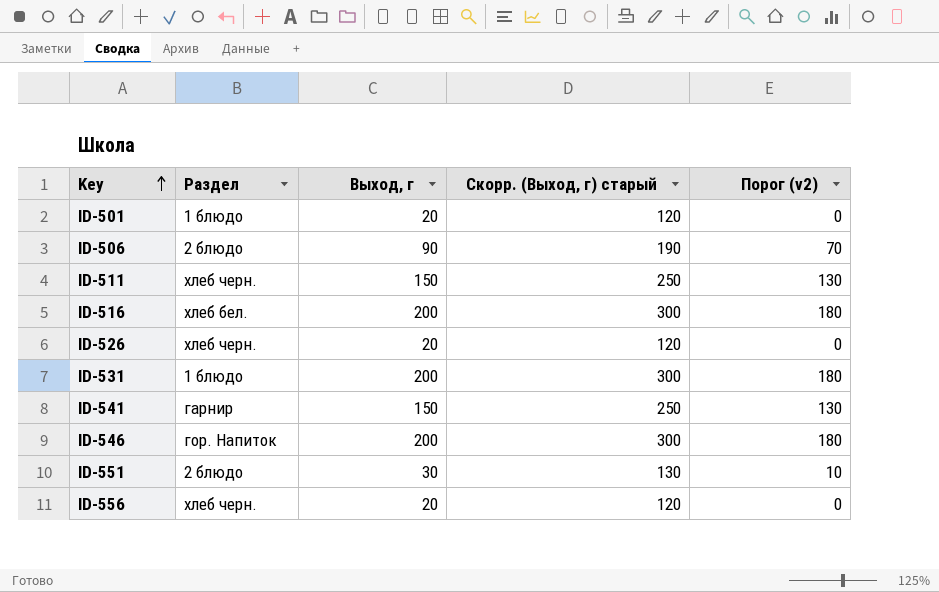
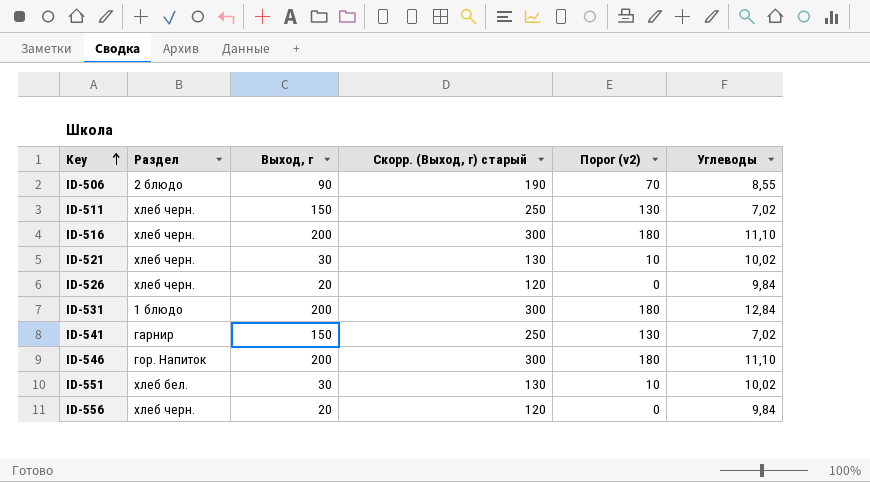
column Углеводы | position: none -> 6
row ID-501: 1 блюдо | 20 | 120 | 0 -> none
ID-516 | Раздел: хлеб бел. -> хлеб черн.
row ID-521: none -> хлеб черн. | 30 | 130 | 10 | 10,02
ID-551 | Раздел: 2 блюдо -> хлеб бел.

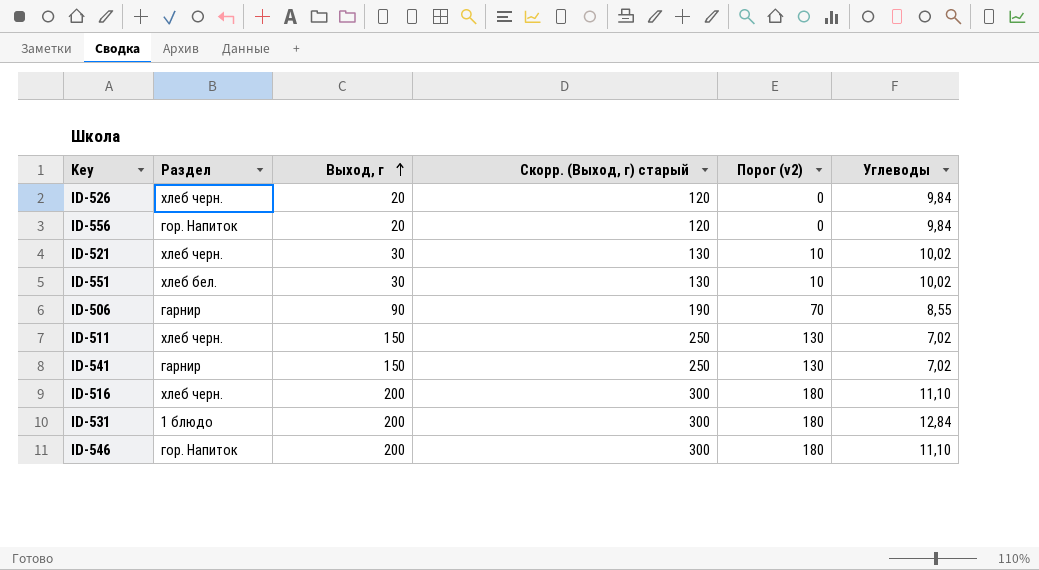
row order: Key ascending -> Выход, г ascending
ID-556 | Раздел: хлеб черн. -> гор. Напиток
ID-506 | Раздел: 2 блюдо -> гарнир

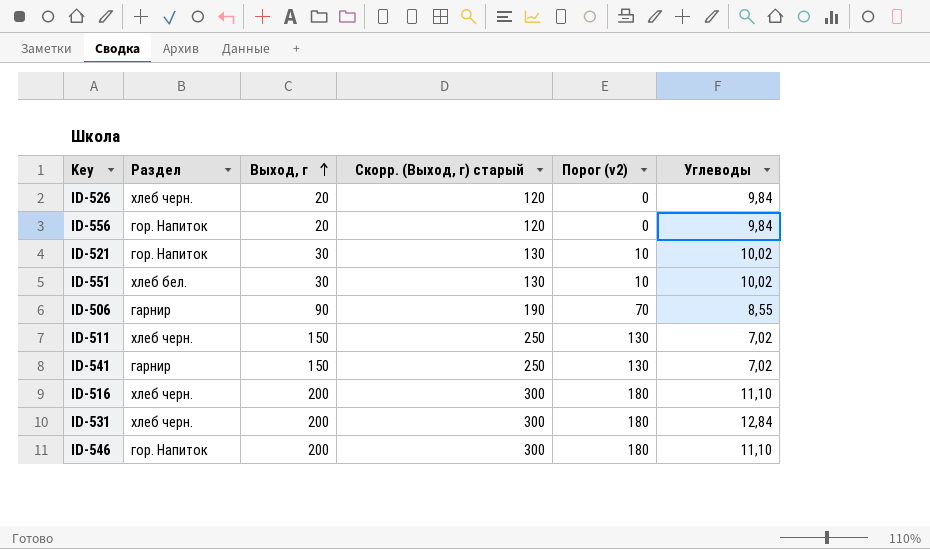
ID-521 | Раздел: хлеб черн. -> гор. Напиток
ID-531 | Раздел: 1 блюдо -> хлеб черн.

